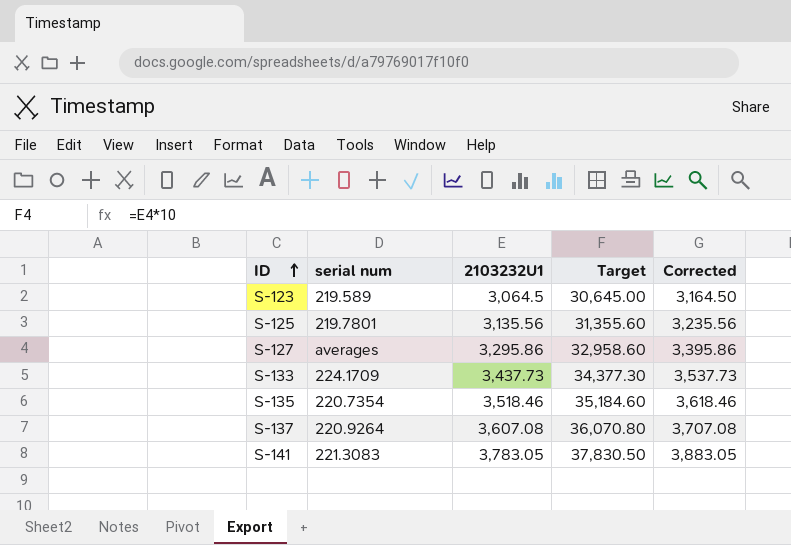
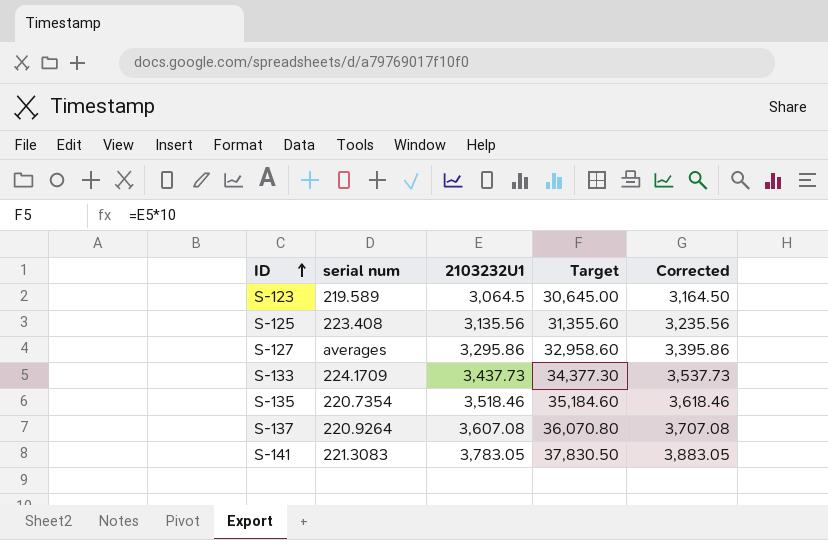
S-125 | serial num: 219.7801 -> 223.408

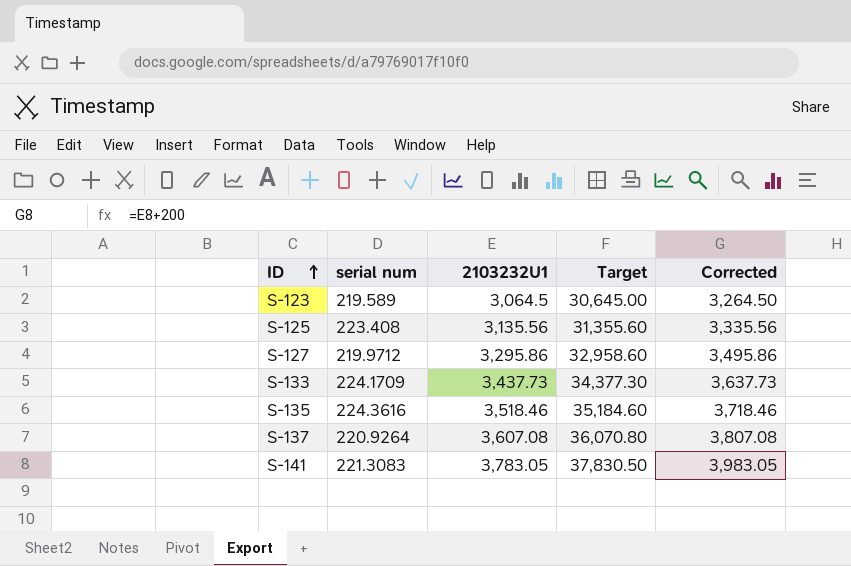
column Corrected | formula: [2103232U1] + 100 -> [2103232U1] + 200
S-127 | serial num: averages -> 219.9712
S-135 | serial num: 220.7354 -> 224.3616

